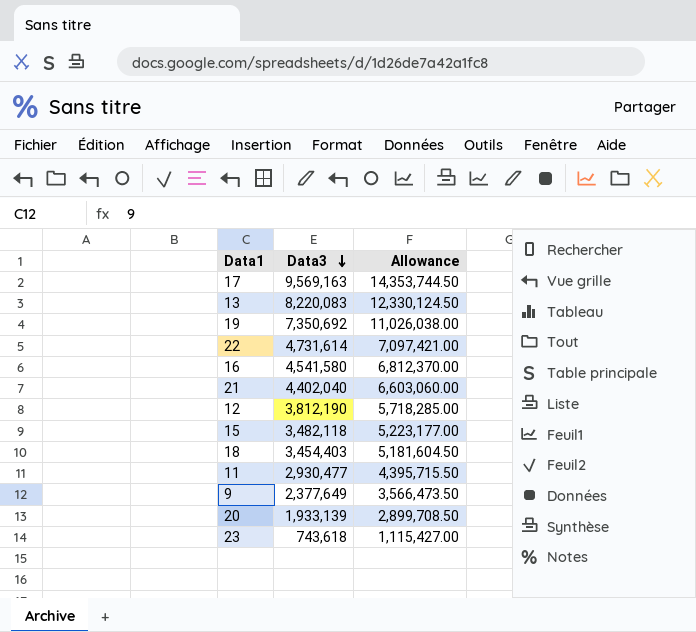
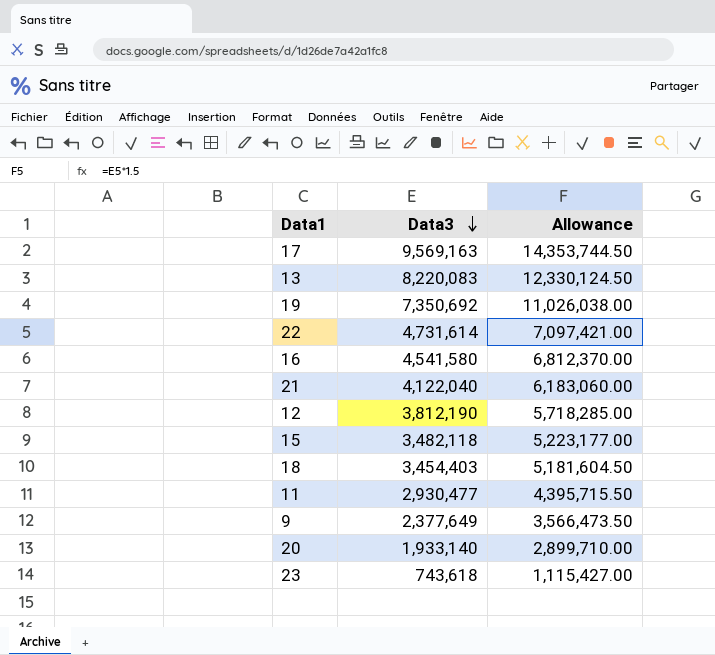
21 | Data3: 4,402,040 -> 4,122,040
21 | Allowance: 6,603,060.00 -> 6,183,060.00
20 | Data3: 1,933,139 -> 1,933,140
20 | Allowance: 2,899,708.50 -> 2,899,710.00

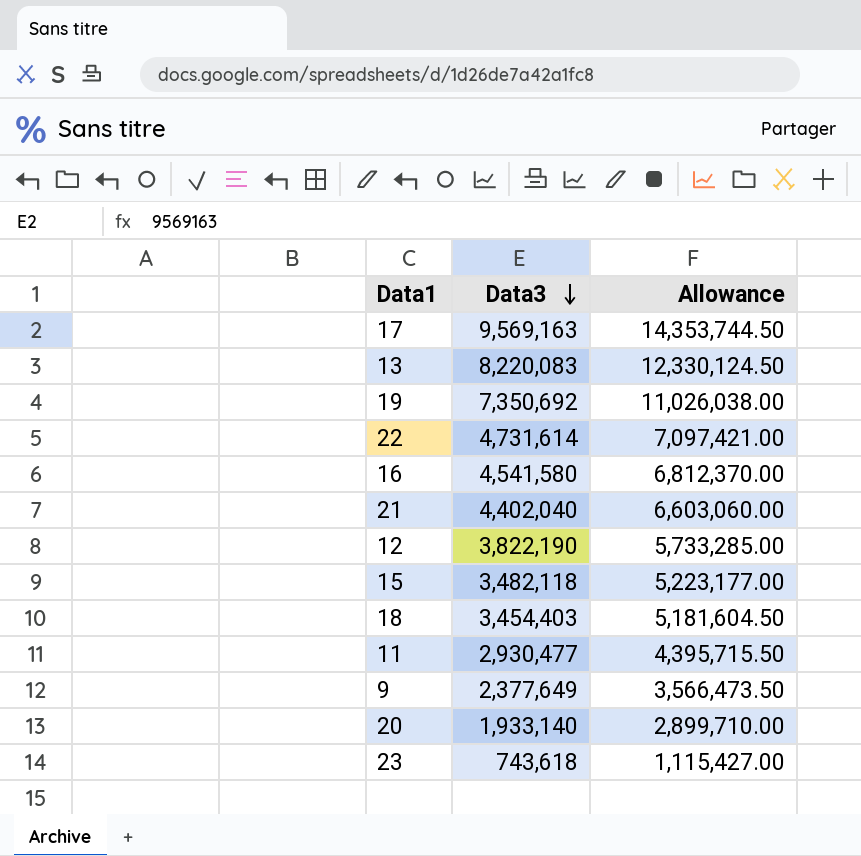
21 | Data3: 4,122,040 -> 4,402,040
21 | Allowance: 6,183,060.00 -> 6,603,060.00
12 | Data3: 3,812,190 -> 3,822,190
12 | Allowance: 5,718,285.00 -> 5,733,285.00

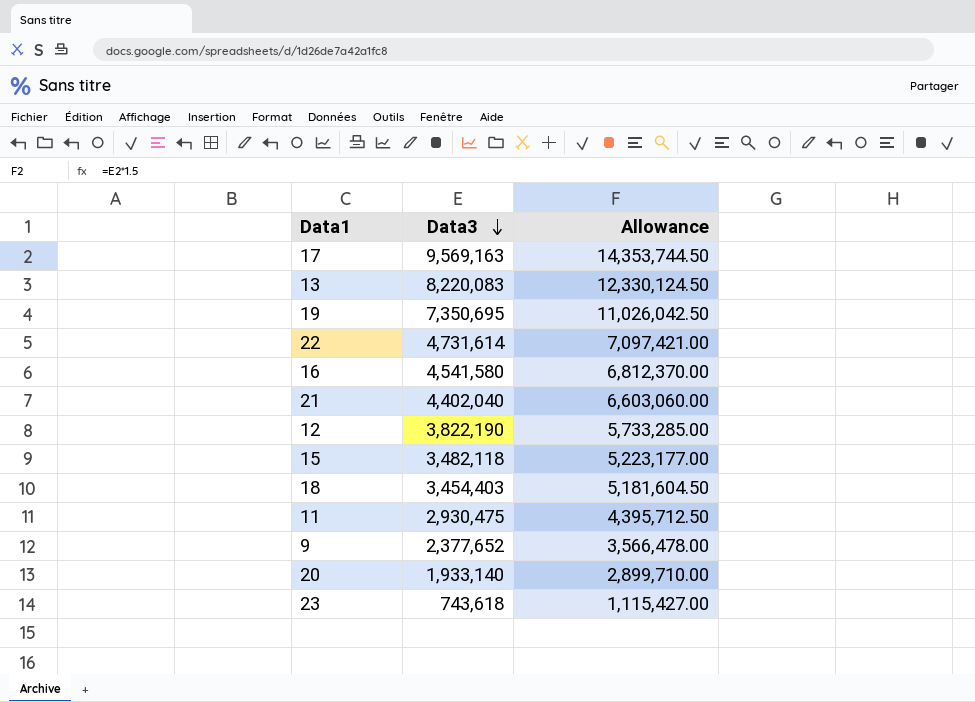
19 | Data3: 7,350,692 -> 7,350,695
19 | Allowance: 11,026,038.00 -> 11,026,042.50
11 | Data3: 2,930,477 -> 2,930,475
11 | Allowance: 4,395,715.50 -> 4,395,712.50
9 | Data3: 2,377,649 -> 2,377,652
9 | Allowance: 3,566,473.50 -> 3,566,478.00

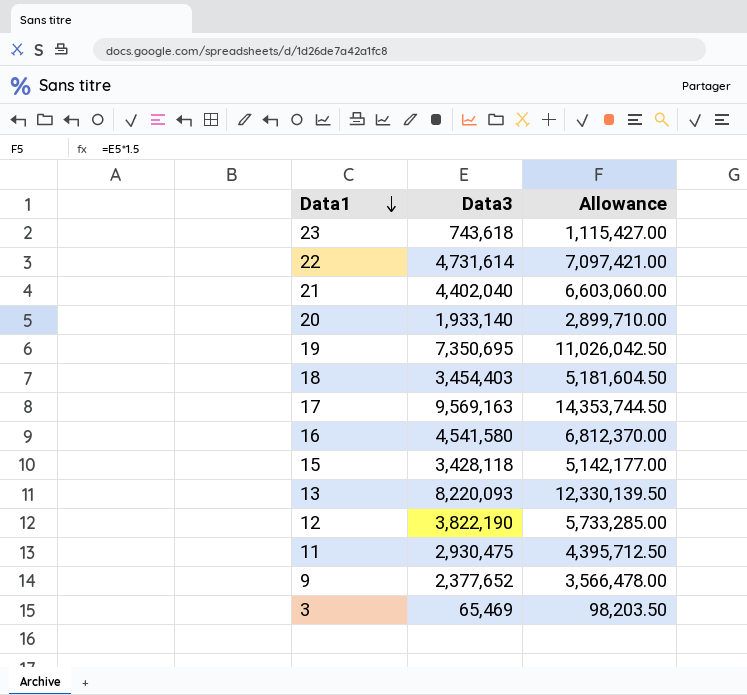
row order: Data3 descending -> Data1 descending
15 | Data3: 3,482,118 -> 3,428,118
15 | Allowance: 5,223,177.00 -> 5,142,177.00
13 | Data3: 8,220,083 -> 8,220,093
13 | Allowance: 12,330,124.50 -> 12,330,139.50
row 3: none -> 65,469 | 98,203.50

